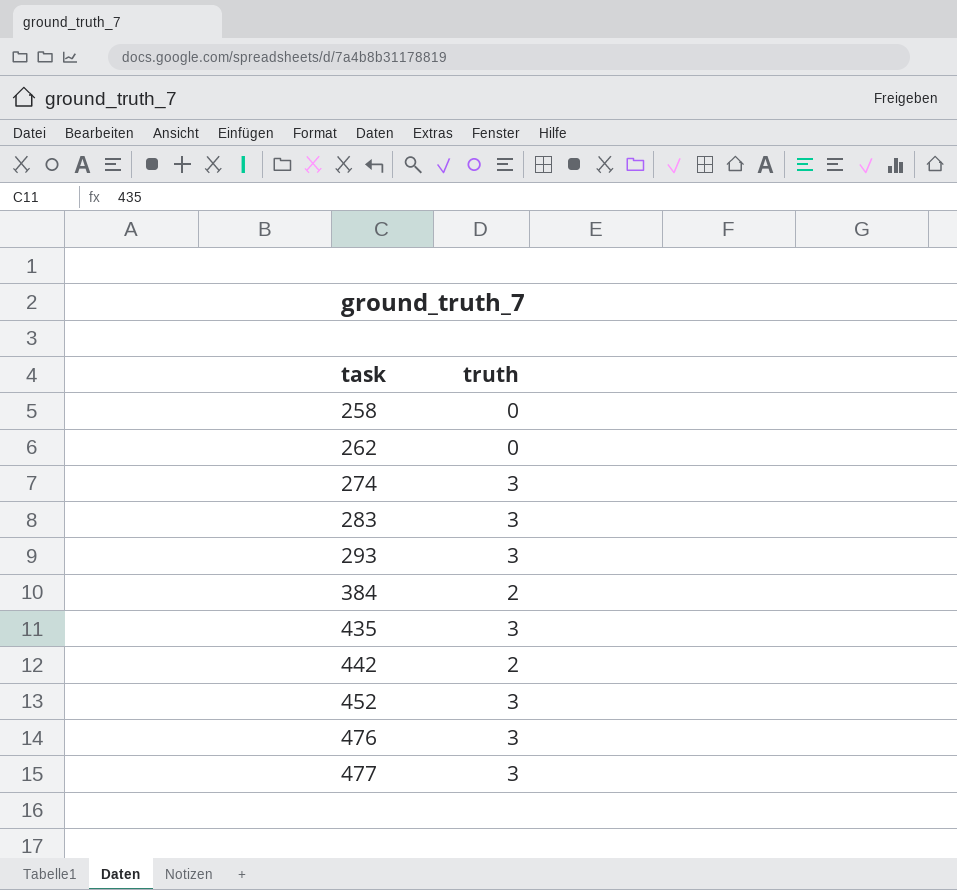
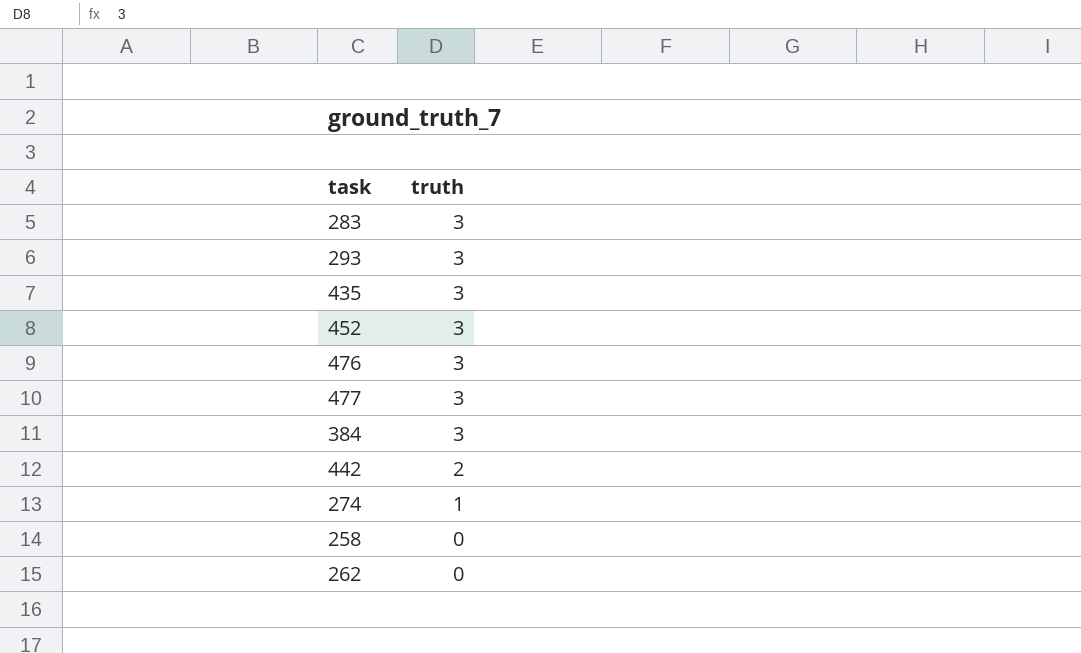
row order: task ascending -> truth descending
384 | truth: 2 -> 3
274 | truth: 3 -> 1

